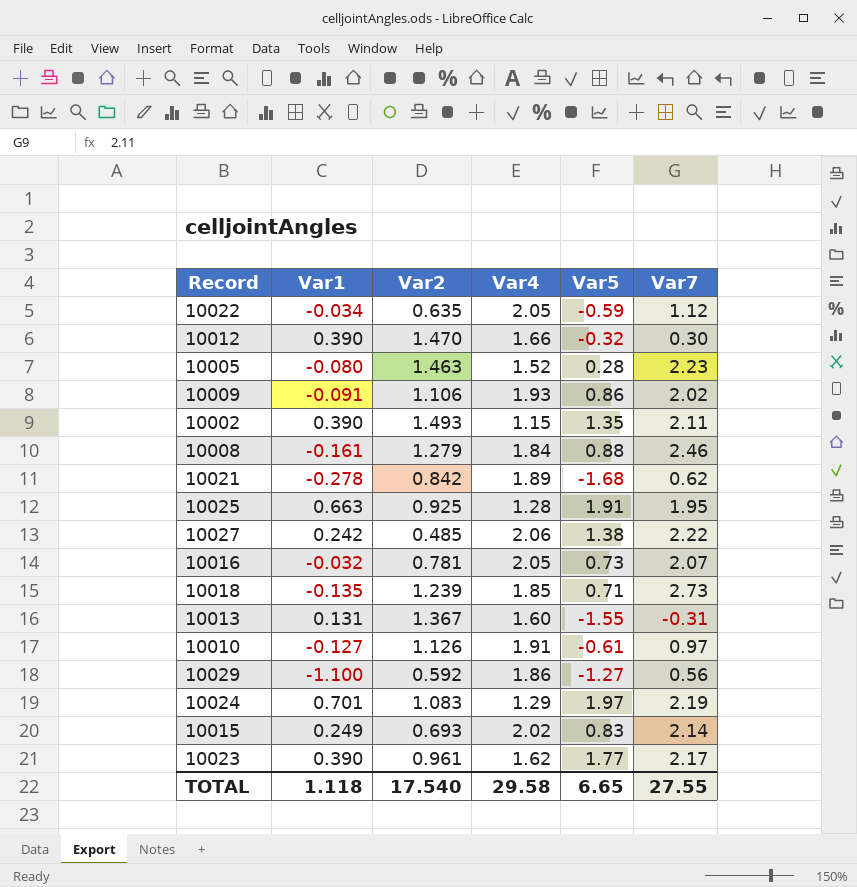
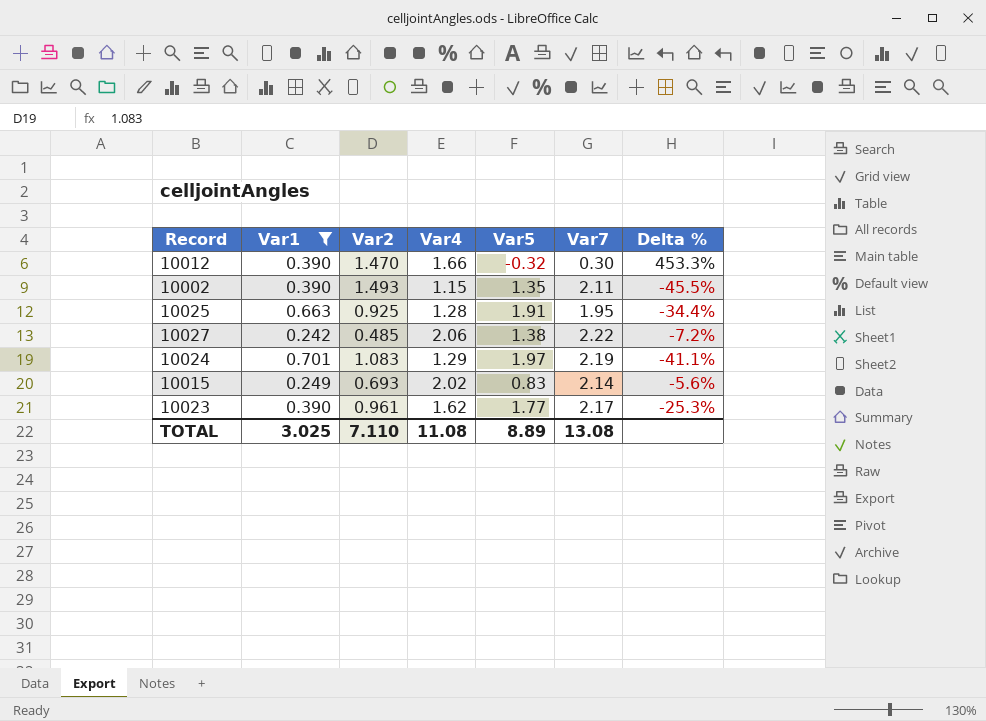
filter: none -> Var1 >= 0.242
column Delta % | formula: none -> ([Var4] - [Var7]) / [Var7]
TOTAL | Var1: 1.118 -> 3.025
TOTAL | Var2: 17.540 -> 7.110
TOTAL | Var4: 29.58 -> 11.08
TOTAL | Var5: 6.65 -> 8.89
TOTAL | Var7: 27.55 -> 13.08

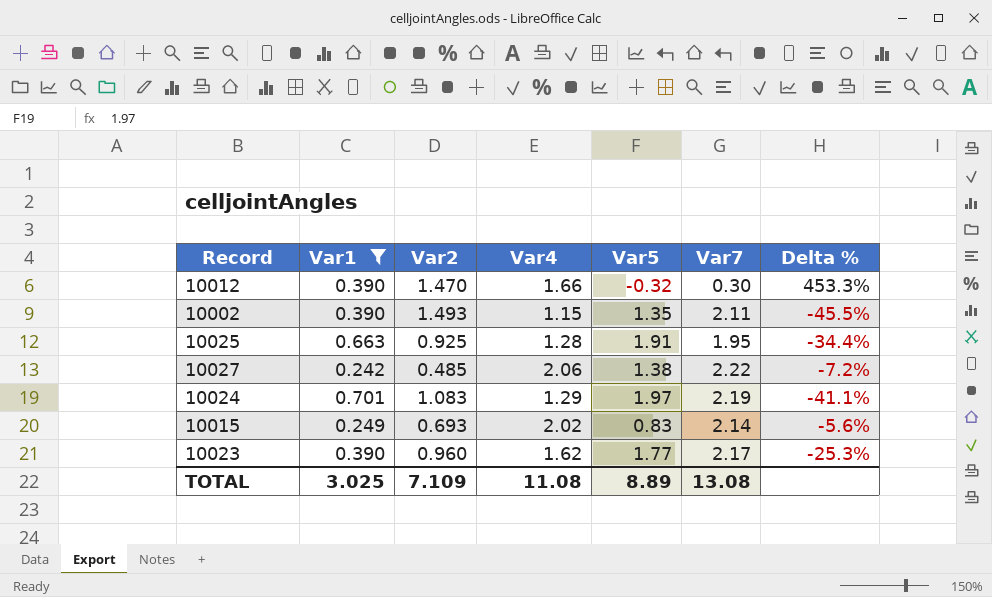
10023 | Var2: 0.961 -> 0.960
TOTAL | Var2: 7.110 -> 7.109

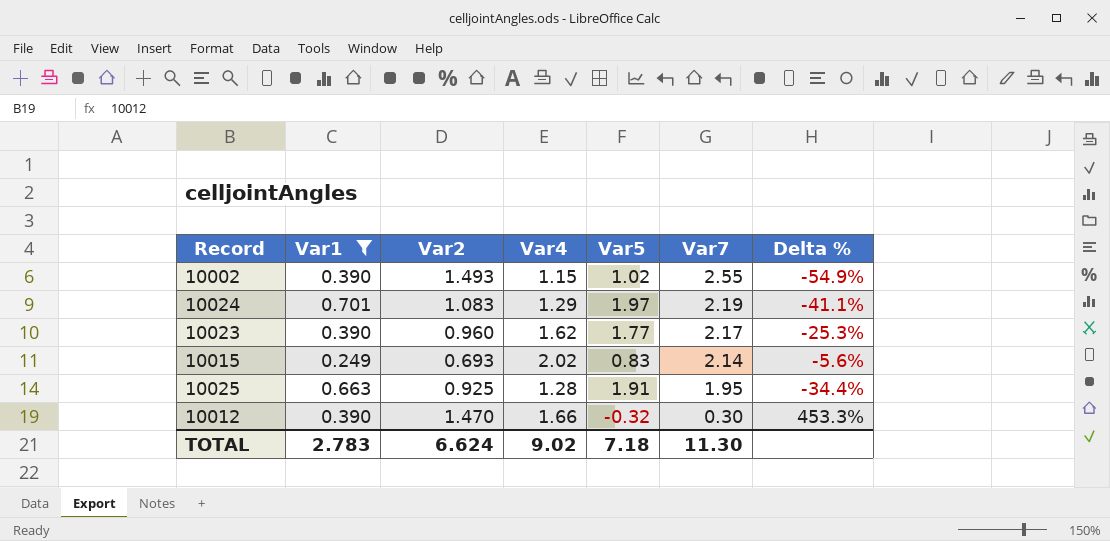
row order: none -> Var7 descending
row 10027: 0.242 | 0.485 | 2.06 | 1.38 | 2.22 | -7.2% -> none
10002 | Var5: 1.35 -> 1.02
10002 | Var7: 2.11 -> 2.55
10002 | Delta %: -45.5% -> -54.9%
TOTAL | Var1: 3.025 -> 2.783
TOTAL | Var2: 7.109 -> 6.624
TOTAL | Var4: 11.08 -> 9.02
TOTAL | Var5: 8.89 -> 7.18
TOTAL | Var7: 13.08 -> 11.30

